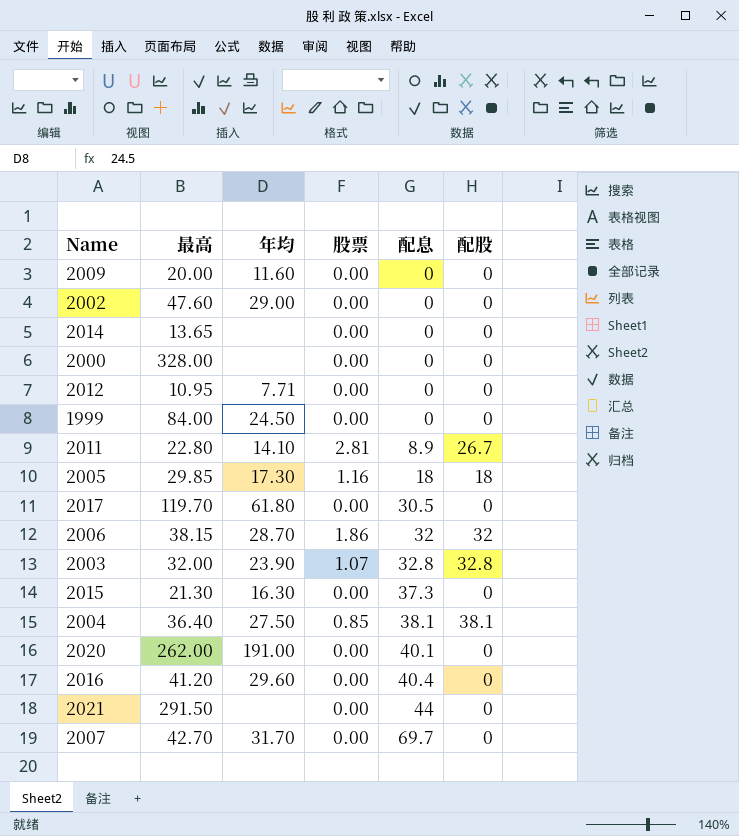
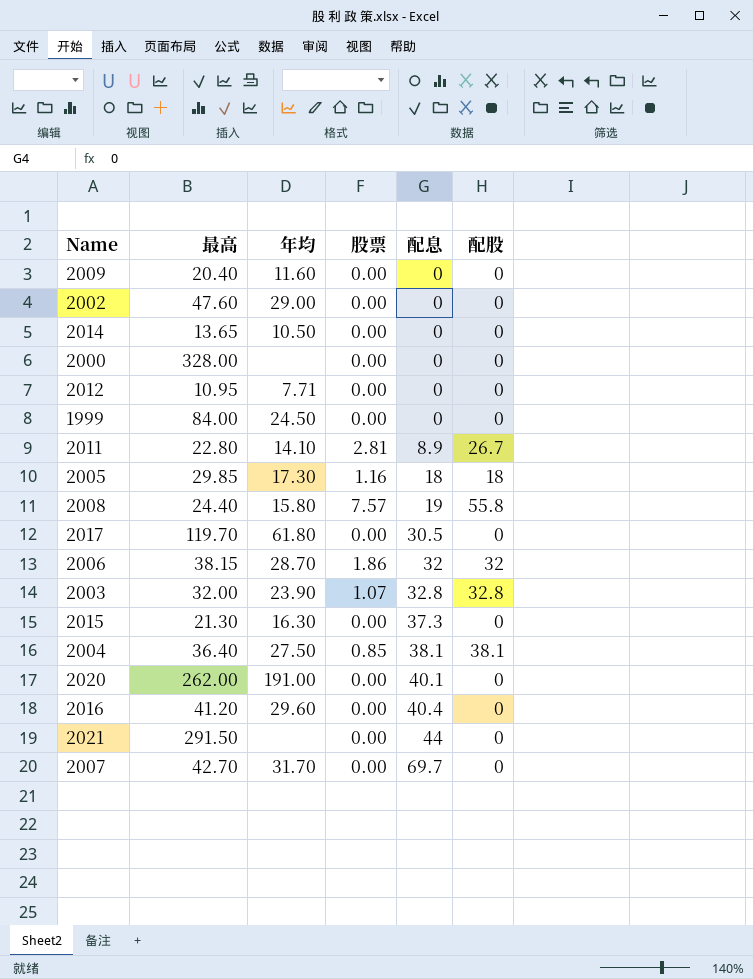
2009 | 最高: 20.00 -> 20.40
2014 | 年均: none -> 10.50
row 2008: none -> 24.40 | 15.80 | 7.57 | 19 | 55.8

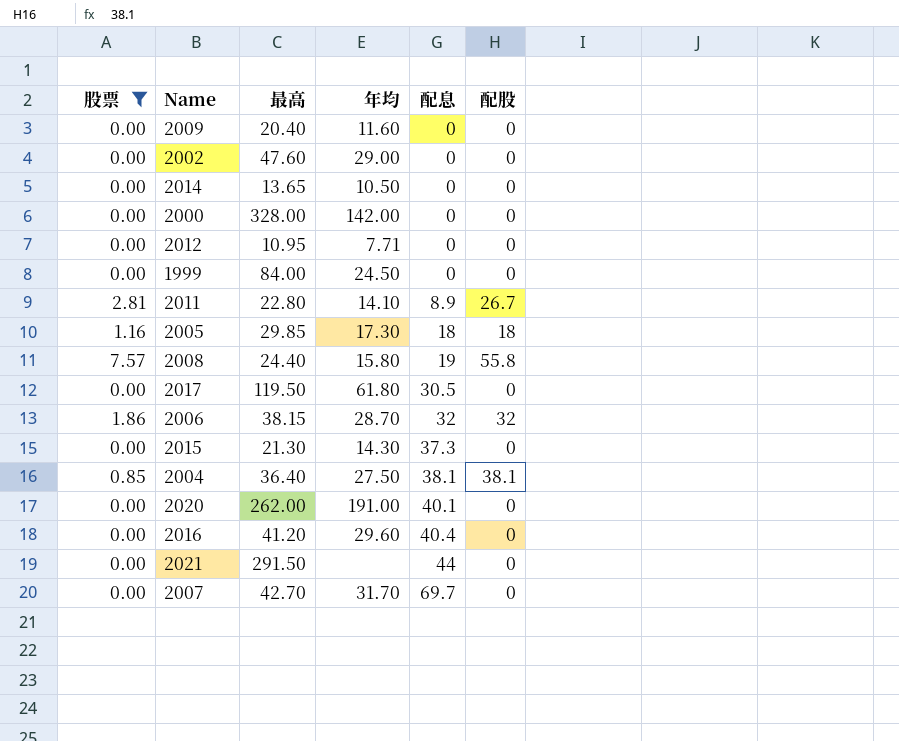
filter: none -> 股票 != 1.07
column 股票 | position: 4 -> 1
2000 | 年均: none -> 142.00
2017 | 最高: 119.70 -> 119.50
2015 | 年均: 16.30 -> 14.30

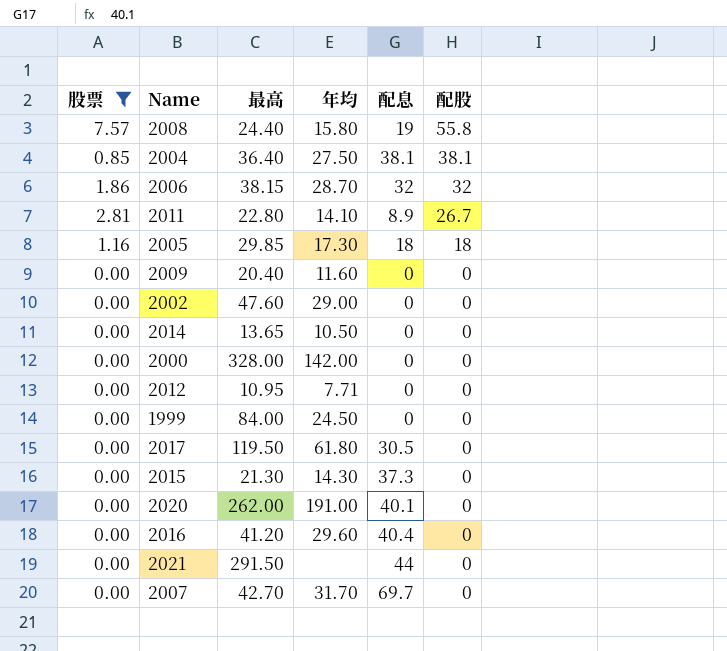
row order: 配息 ascending -> 配股 descending

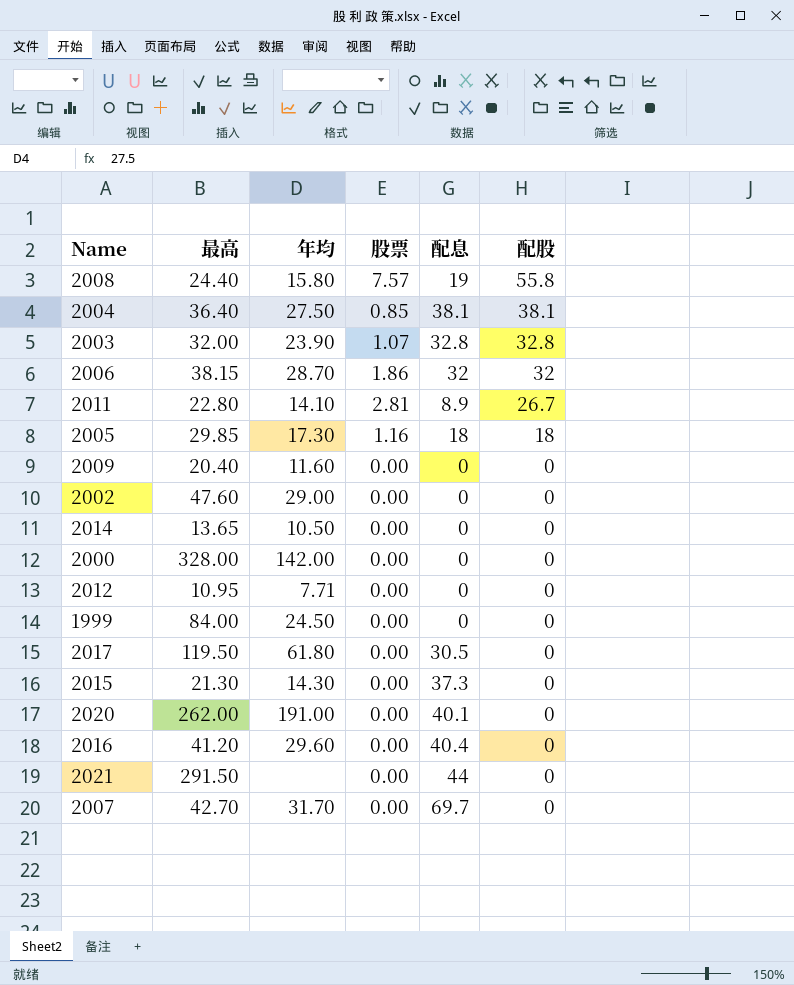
filter: 股票 != 1.07 -> none
column 股票 | position: 1 -> 4

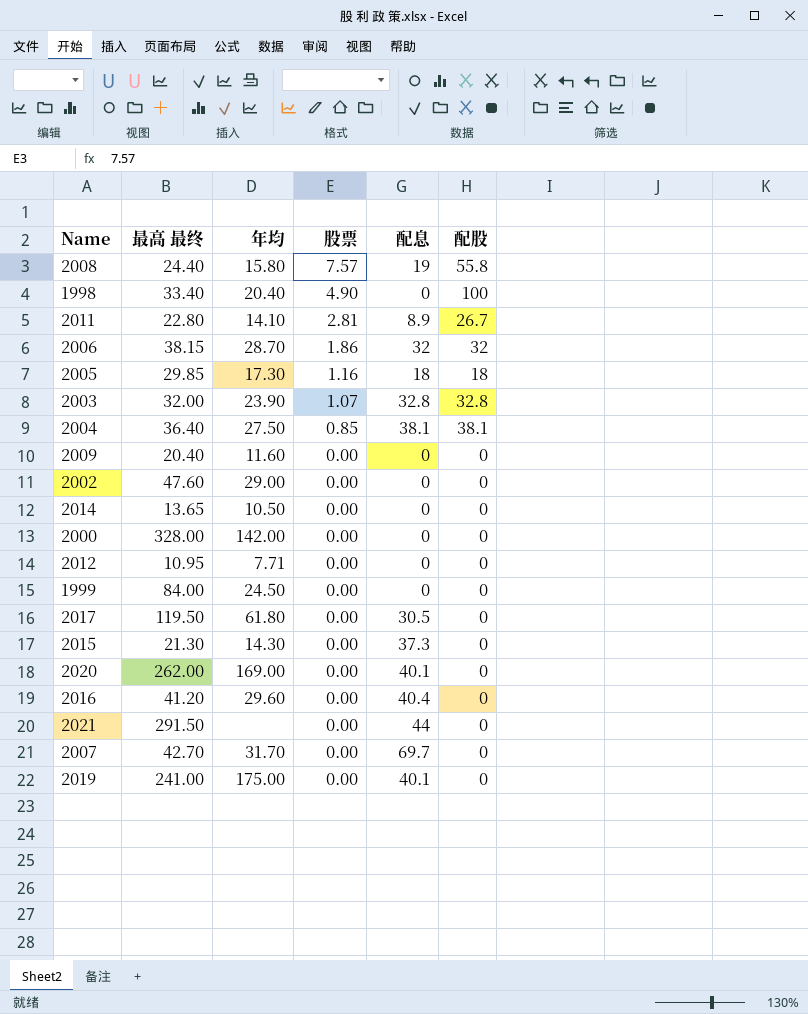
row order: 配股 descending -> 股票 descending
column name: 最高 -> 最高 最终
row 1998: none -> 33.40 | 20.40 | 4.90 | 0 | 100
2020 | 年均: 191.00 -> 169.00
row 2019: none -> 241.00 | 175.00 | 0.00 | 40.1 | 0

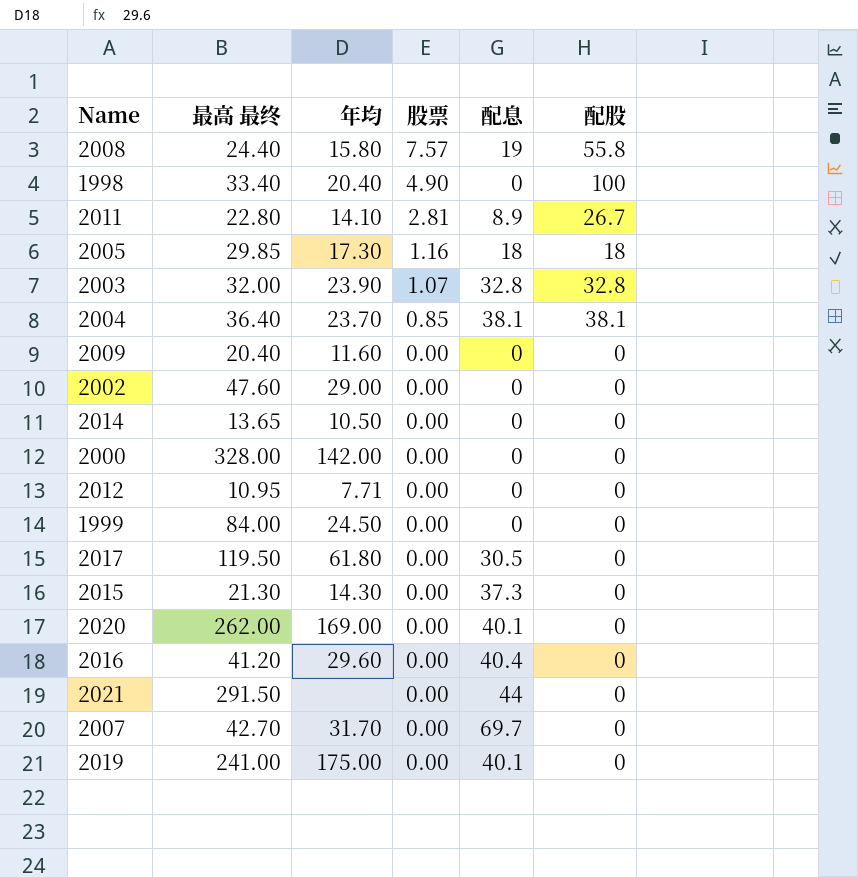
row 2006: 38.15 | 28.70 | 1.86 | 32 | 32 -> none
2004 | 年均: 27.50 -> 23.70

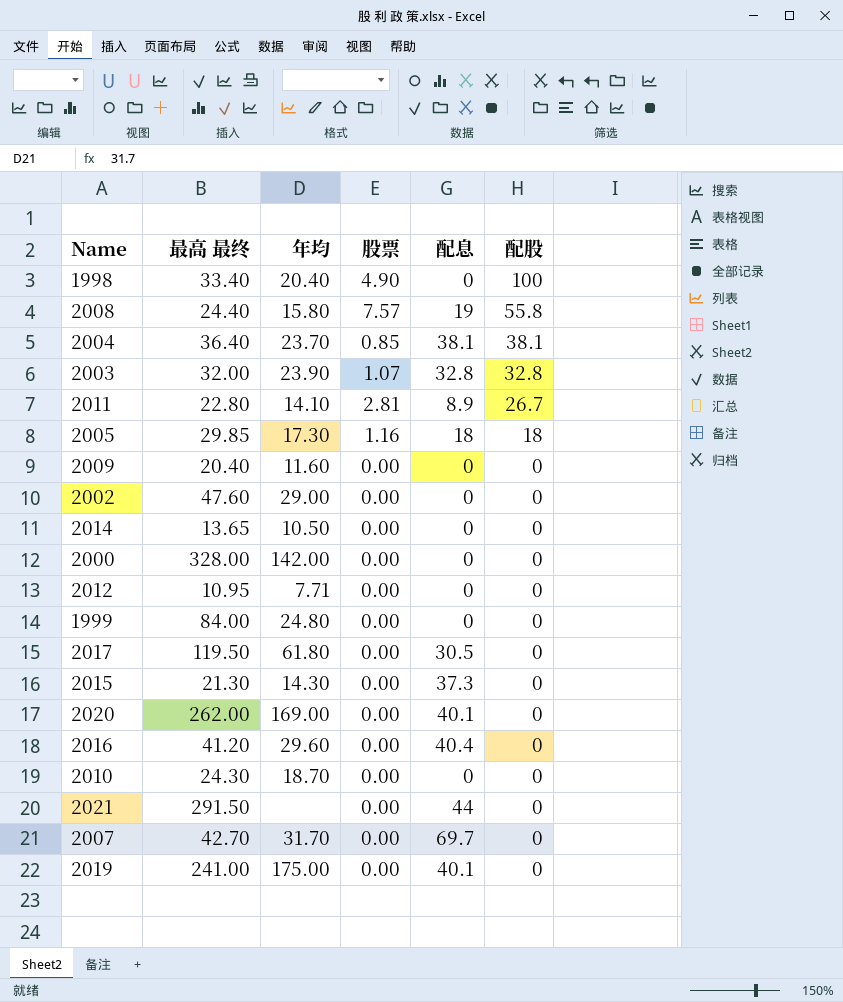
row order: 股票 descending -> 配股 descending
1999 | 年均: 24.50 -> 24.80
row 2010: none -> 24.30 | 18.70 | 0.00 | 0 | 0

